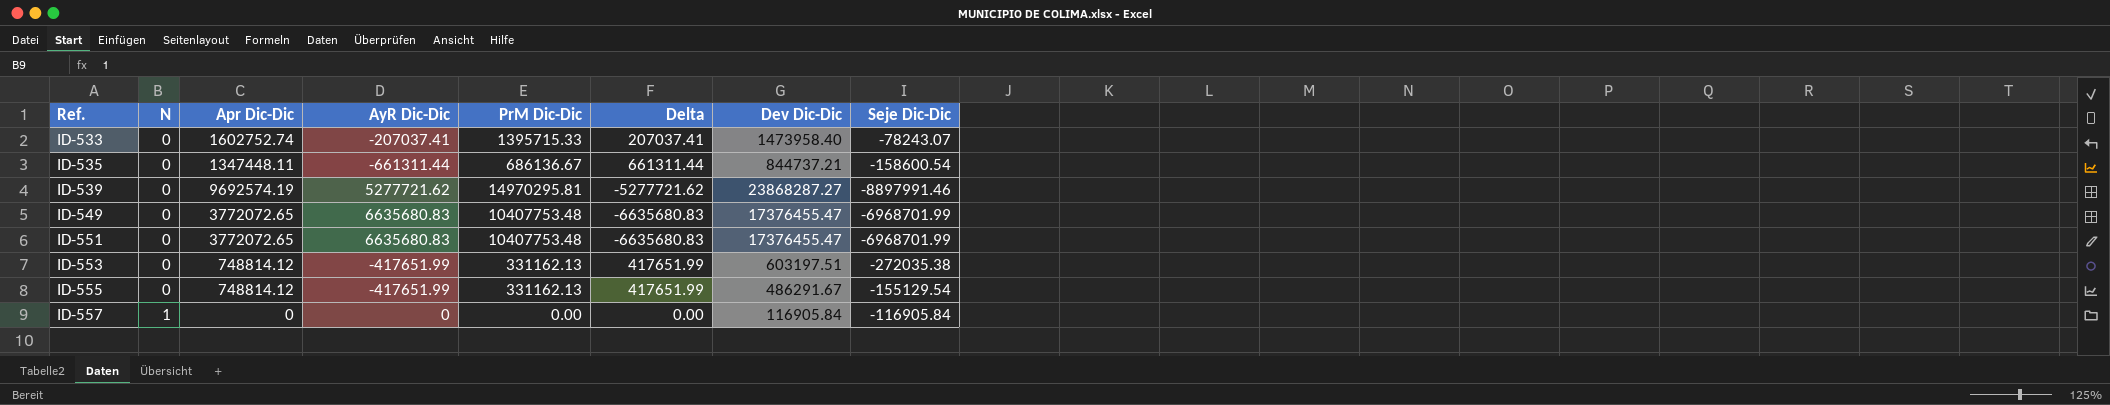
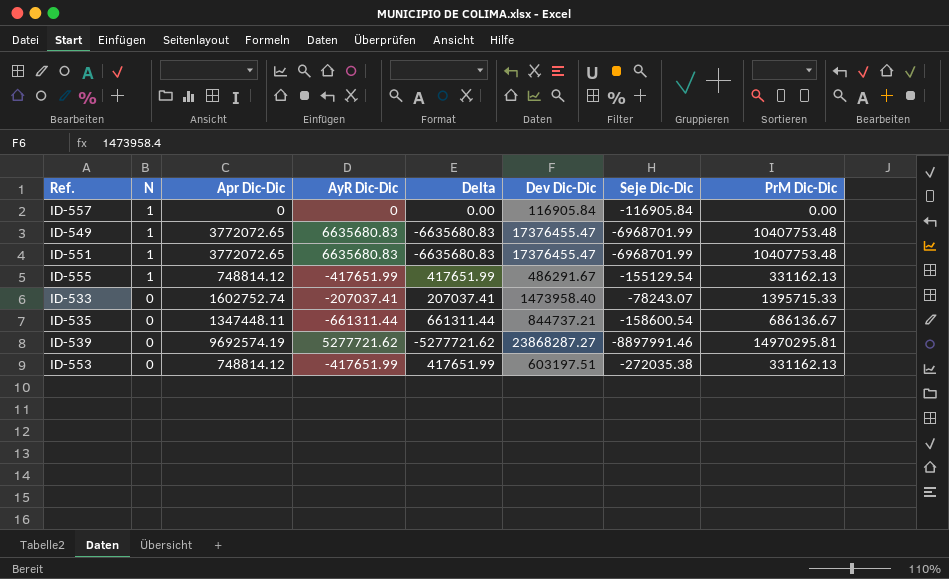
row order: Ref. ascending -> N descending
column PrM Dic-Dic | position: 5 -> 8
ID-549 | N: 0 -> 1
ID-551 | N: 0 -> 1
ID-555 | N: 0 -> 1

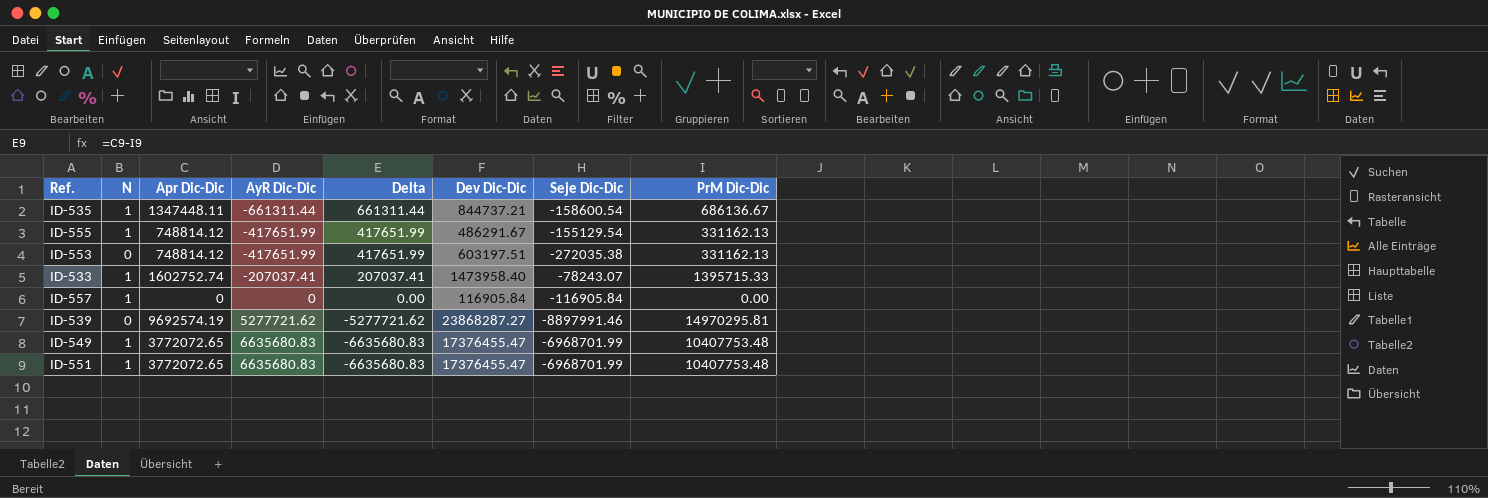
row order: N descending -> AyR Dic-Dic ascending
ID-535 | N: 0 -> 1
ID-533 | N: 0 -> 1

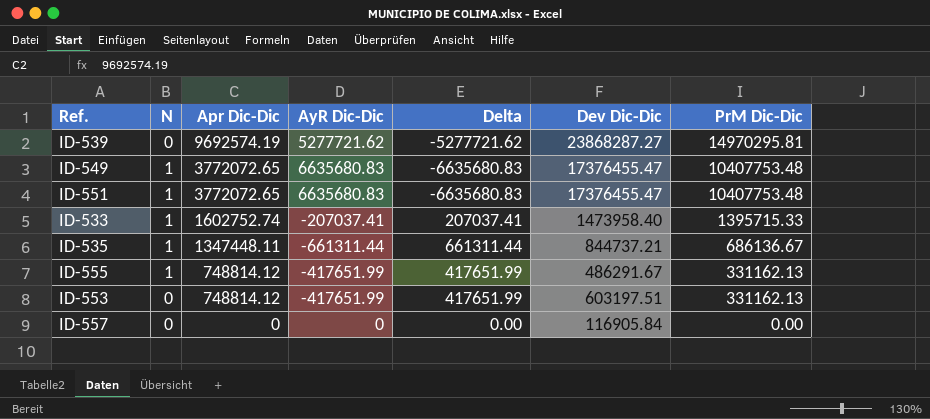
row order: AyR Dic-Dic ascending -> Apr Dic-Dic descending
column Seje Dic-Dic | formula: [PrM Dic-Dic] - [Dev Dic-Dic] -> none
ID-557 | N: 1 -> 0

